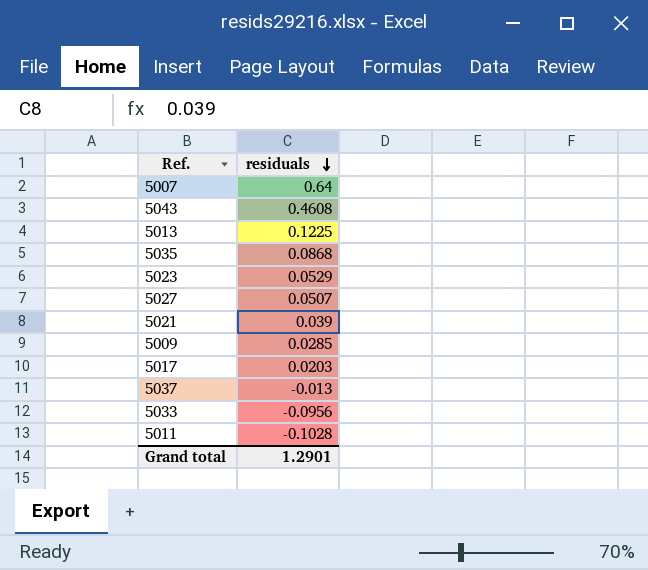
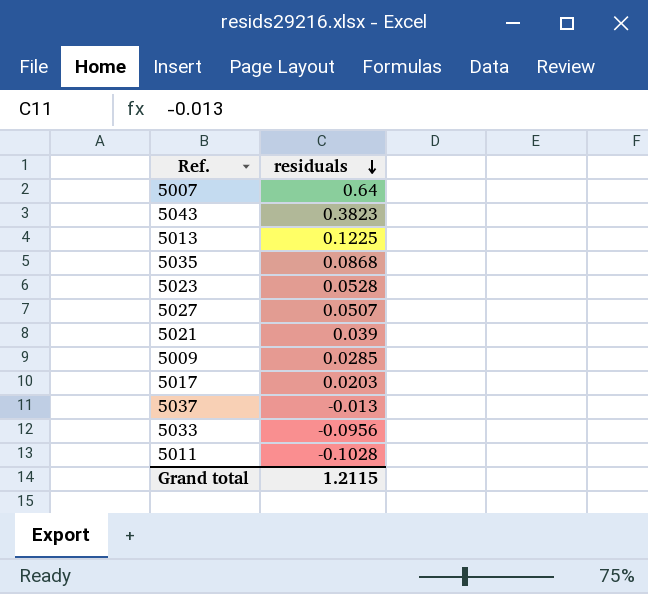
5043 | residuals: 0.4608 -> 0.3823
5023 | residuals: 0.0529 -> 0.0528
Grand total | residuals: 1.2901 -> 1.2115

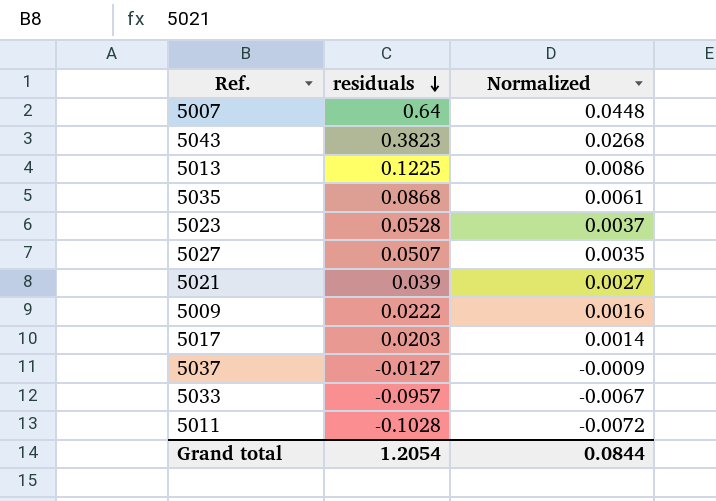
column Normalized | formula: none -> [residuals] * 0.07
5009 | residuals: 0.0285 -> 0.0222
5037 | residuals: -0.013 -> -0.0127
5033 | residuals: -0.0956 -> -0.0957
Grand total | residuals: 1.2115 -> 1.2054

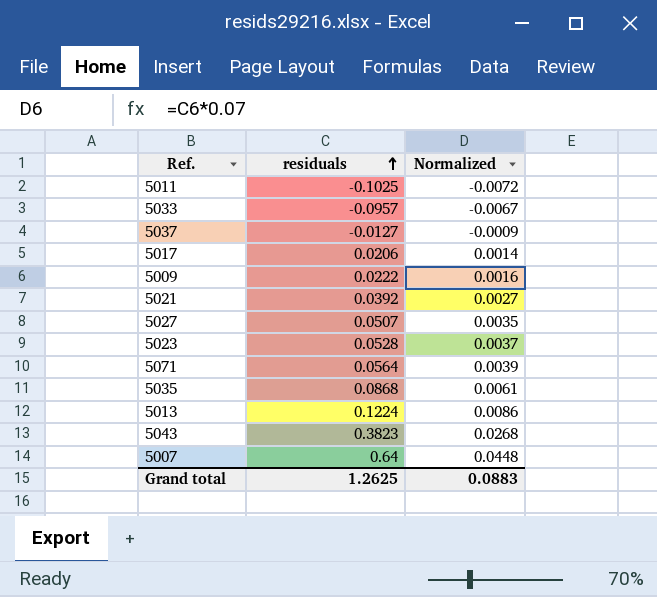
row order: residuals descending -> residuals ascending
5011 | residuals: -0.1028 -> -0.1025
5017 | residuals: 0.0203 -> 0.0206
5021 | residuals: 0.039 -> 0.0392
row 5071: none -> 0.0564 | 0.0039
5013 | residuals: 0.1225 -> 0.1224
Grand total | residuals: 1.2054 -> 1.2625
Grand total | Normalized: 0.0844 -> 0.0883

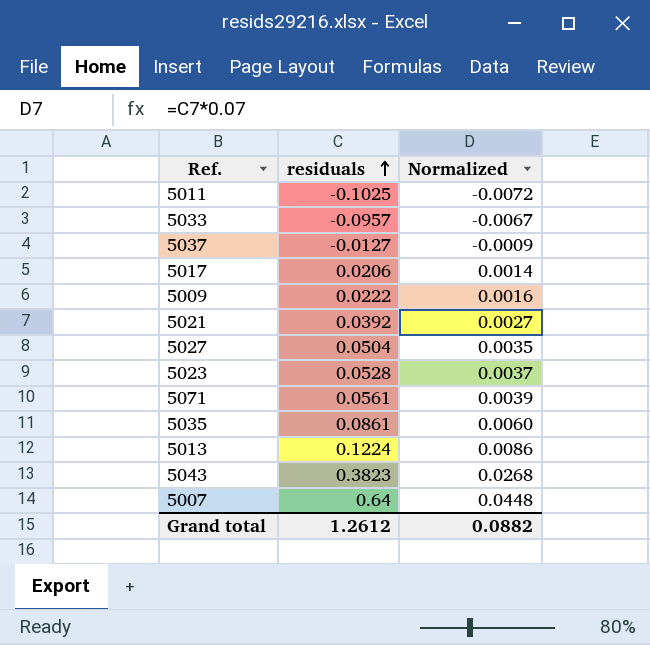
5027 | residuals: 0.0507 -> 0.0504
5071 | residuals: 0.0564 -> 0.0561
5035 | residuals: 0.0868 -> 0.0861
5035 | Normalized: 0.0061 -> 0.0060
Grand total | residuals: 1.2625 -> 1.2612
Grand total | Normalized: 0.0883 -> 0.0882

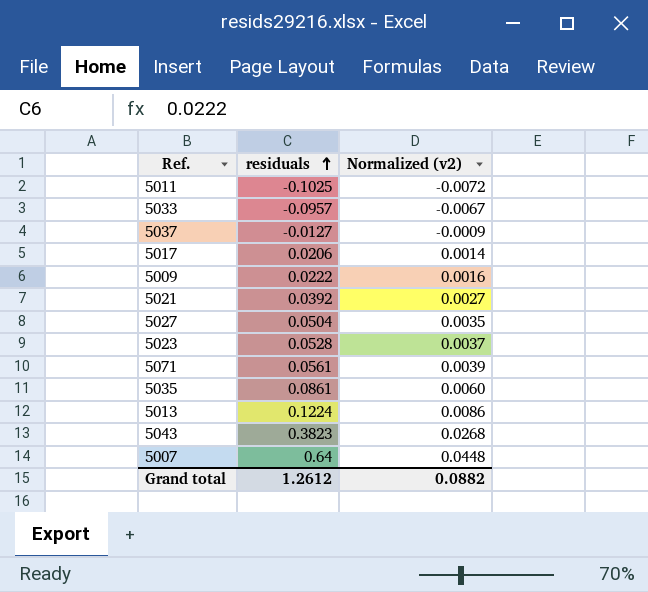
column name: Normalized -> Normalized (v2)

